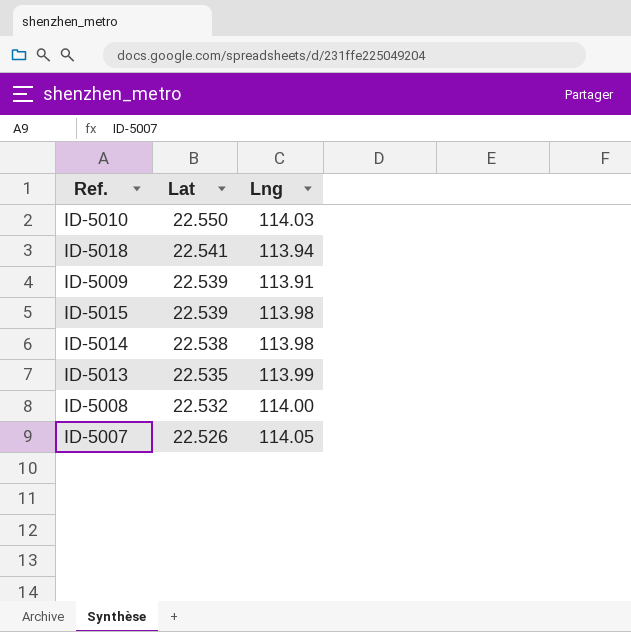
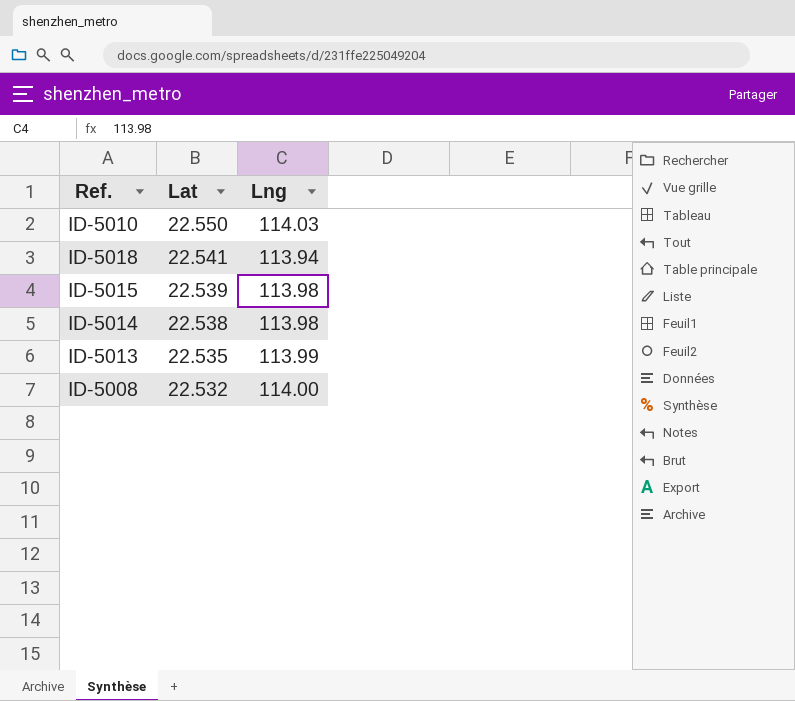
row ID-5009: 22.539 | 113.91 -> none
row ID-5007: 22.526 | 114.05 -> none

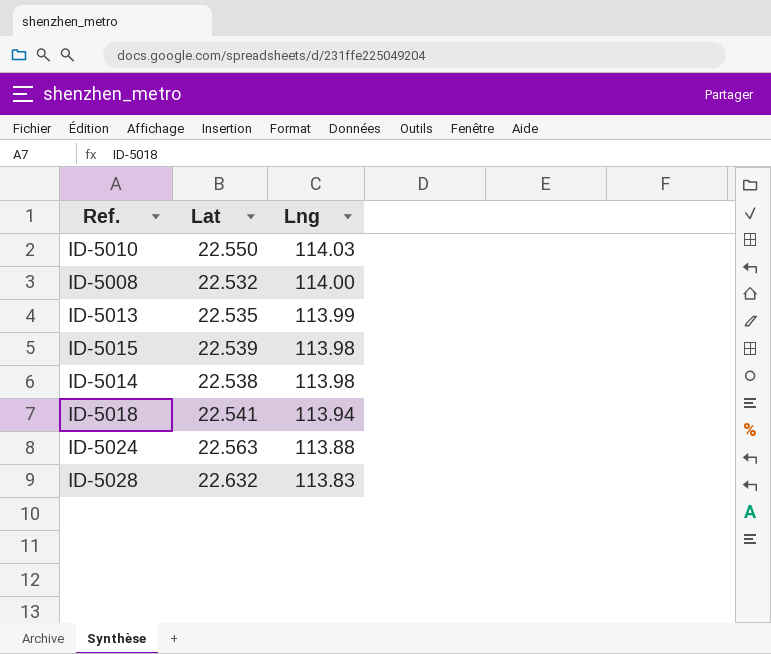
row order: Lat descending -> Lng descending
row ID-5024: none -> 22.563 | 113.88
row ID-5028: none -> 22.632 | 113.83

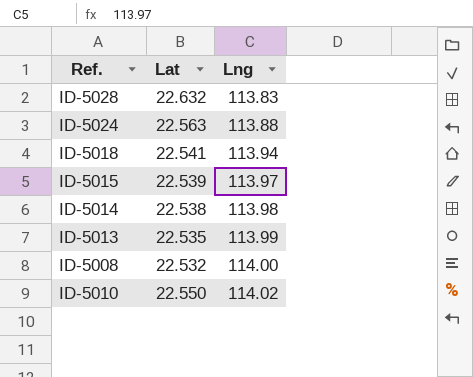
row order: Lng descending -> Lng ascending
ID-5015 | Lng: 113.98 -> 113.97
ID-5010 | Lng: 114.03 -> 114.02

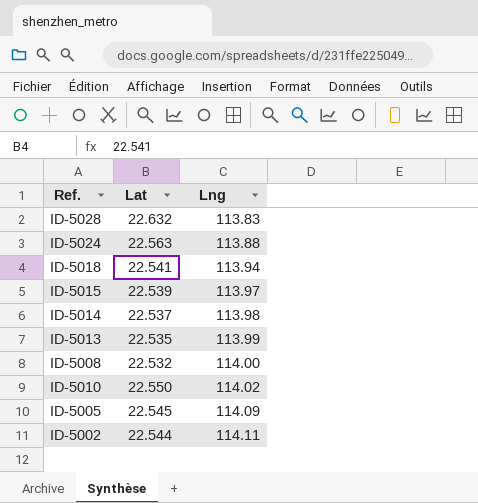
ID-5014 | Lat: 22.538 -> 22.537
row ID-5005: none -> 22.545 | 114.09
row ID-5002: none -> 22.544 | 114.11

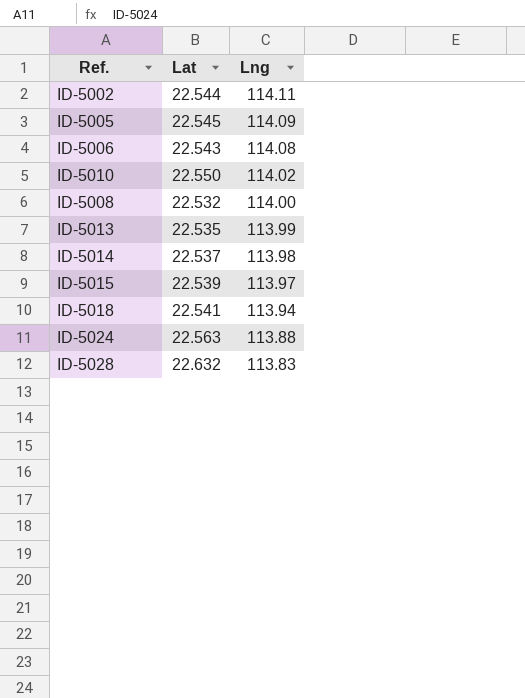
row order: Lng ascending -> Lng descending
row ID-5006: none -> 22.543 | 114.08

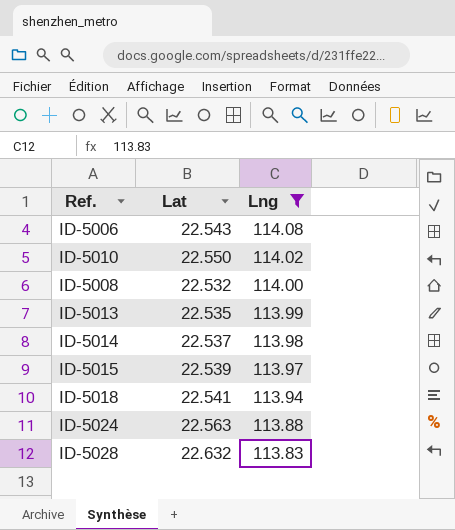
filter: none -> Lng <= 114.08

